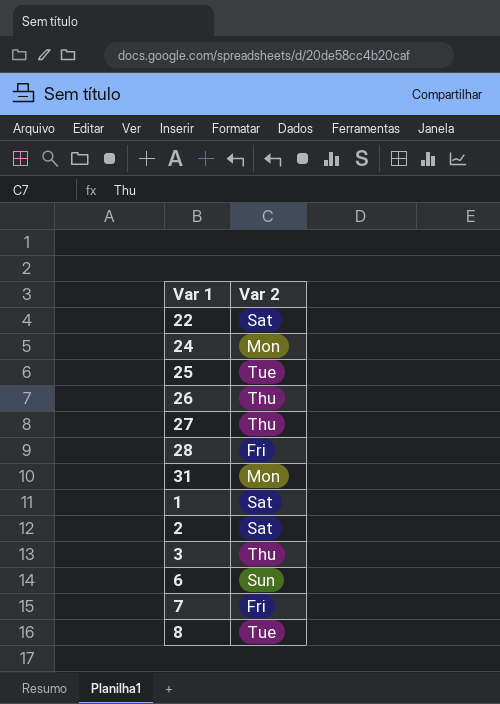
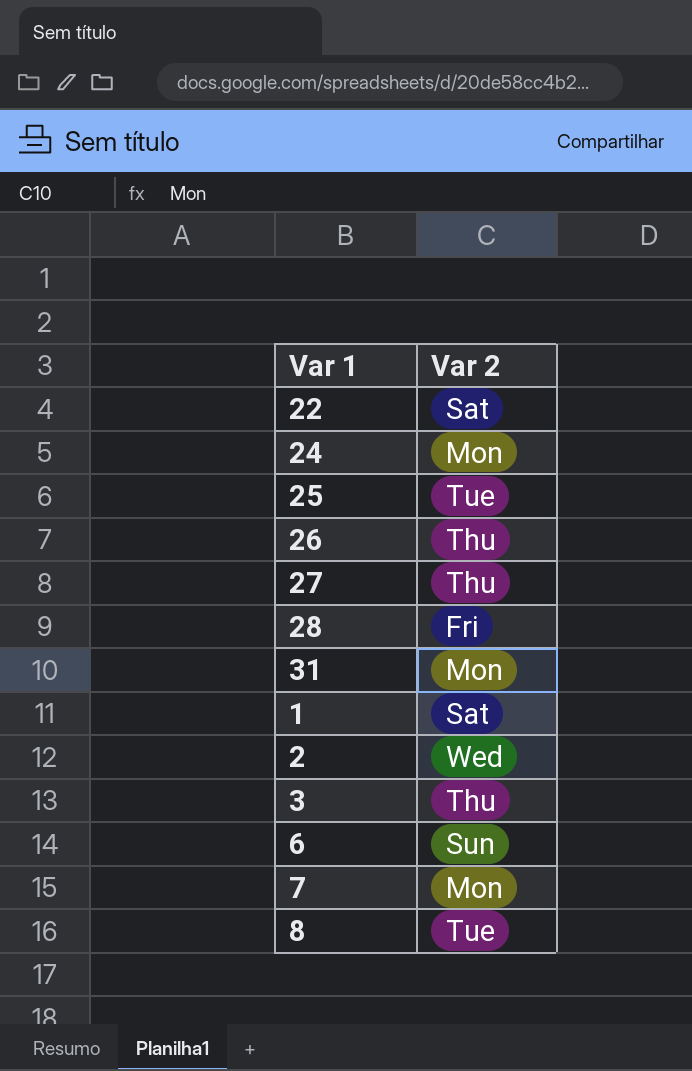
2 | Var 2: Sat -> Wed
7 | Var 2: Fri -> Mon

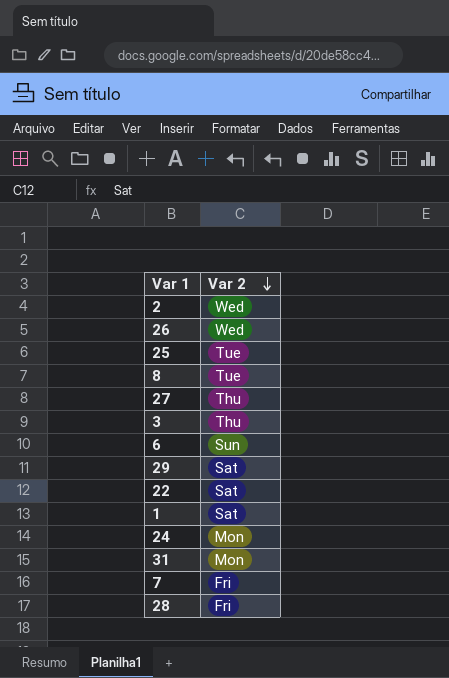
row order: none -> Var 2 descending
26 | Var 2: Thu -> Wed
row 29: none -> Sat
7 | Var 2: Mon -> Fri

